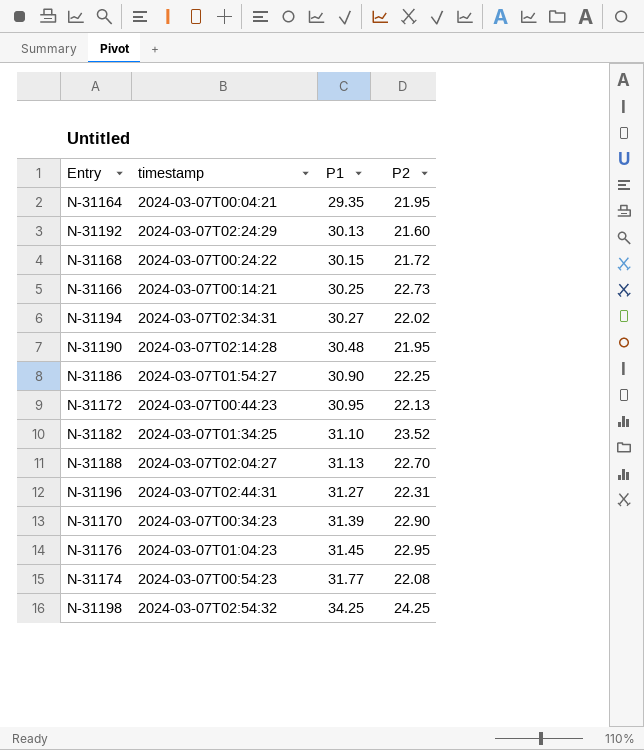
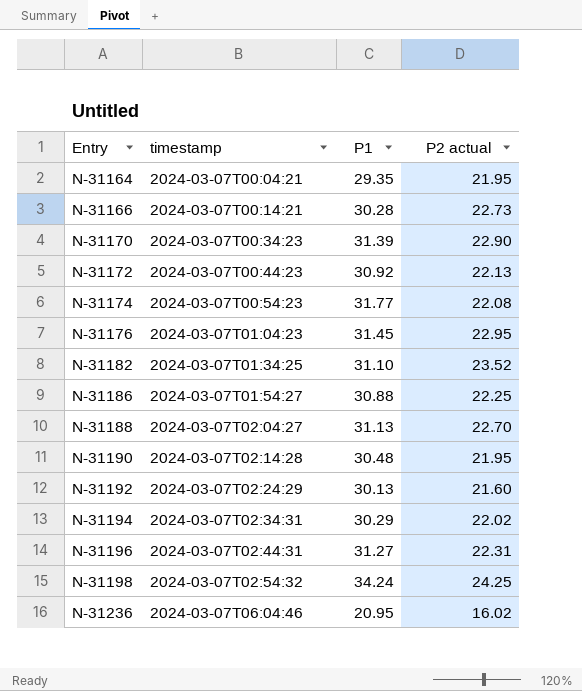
row order: P1 ascending -> Entry ascending
column name: P2 -> P2 actual
row N-31168: 2024-03-07T00:24:22 | 30.15 | 21.72 -> none
N-31166 | P1: 30.25 -> 30.28
N-31172 | P1: 30.95 -> 30.92
N-31186 | P1: 30.90 -> 30.88
N-31194 | P1: 30.27 -> 30.29
N-31198 | P1: 34.25 -> 34.24
row N-31236: none -> 2024-03-07T06:04:46 | 20.95 | 16.02

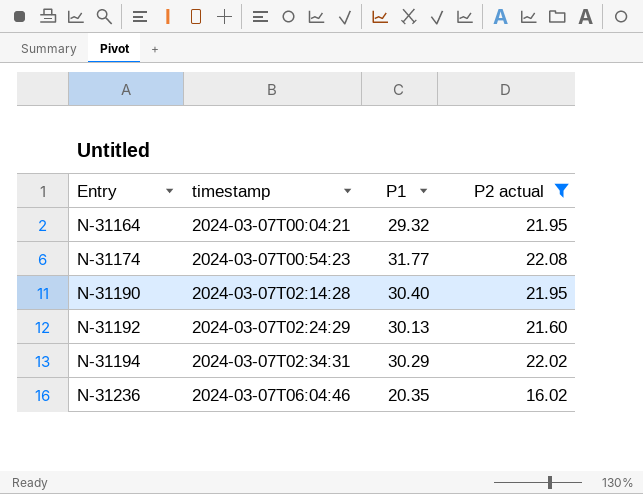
filter: none -> P2 actual <= 22.08
N-31164 | P1: 29.35 -> 29.32
N-31190 | P1: 30.48 -> 30.40
N-31236 | P1: 20.95 -> 20.35

